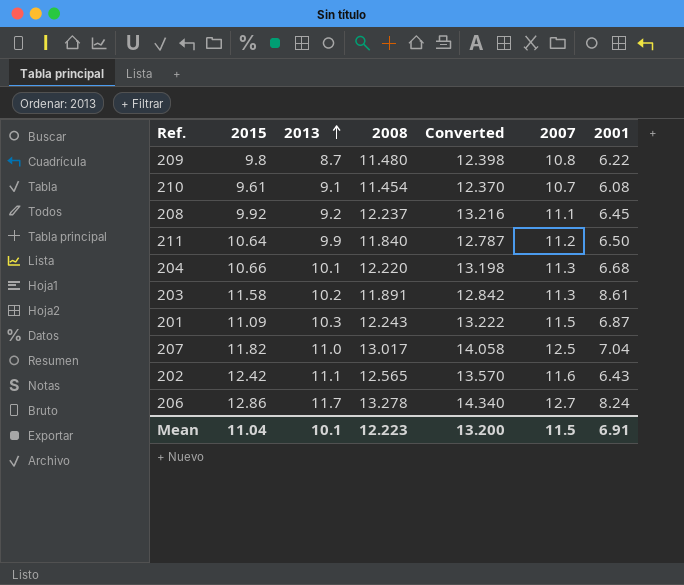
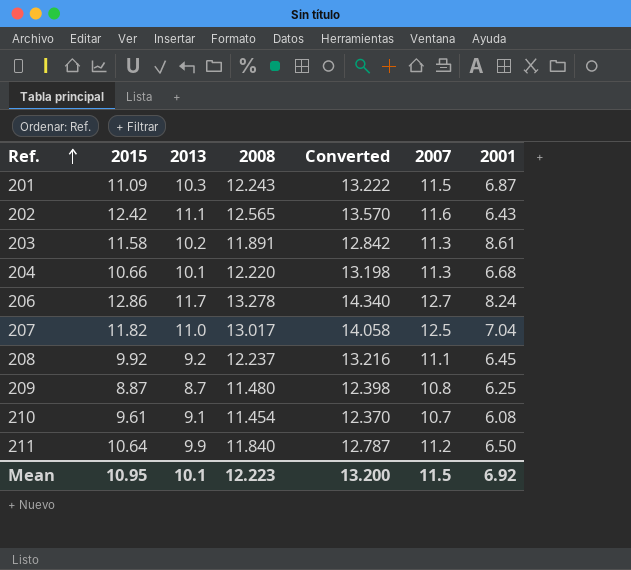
row order: 2013 ascending -> Ref. ascending
209 | 2015: 9.8 -> 8.87
209 | 2001: 6.22 -> 6.25
Mean | 2015: 11.04 -> 10.95
Mean | 2001: 6.91 -> 6.92

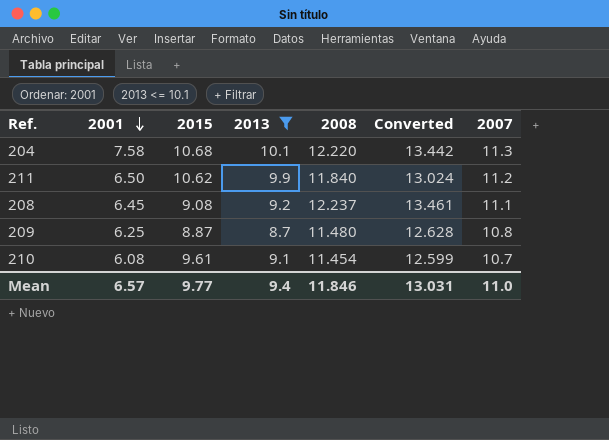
filter: none -> 2013 <= 10.1
row order: Ref. ascending -> 2001 descending
column 2001 | position: 7 -> 2
column Converted | formula: [2008] * 1.08 -> [2008] * 1.1
204 | 2001: 6.68 -> 7.58
204 | 2015: 10.66 -> 10.68
211 | 2015: 10.64 -> 10.62
208 | 2015: 9.92 -> 9.08
Mean | 2001: 6.92 -> 6.57
Mean | 2015: 10.95 -> 9.77
Mean | 2013: 10.1 -> 9.4
Mean | 2008: 12.223 -> 11.846
Mean | Converted: 13.200 -> 13.031
Mean | 2007: 11.5 -> 11.0

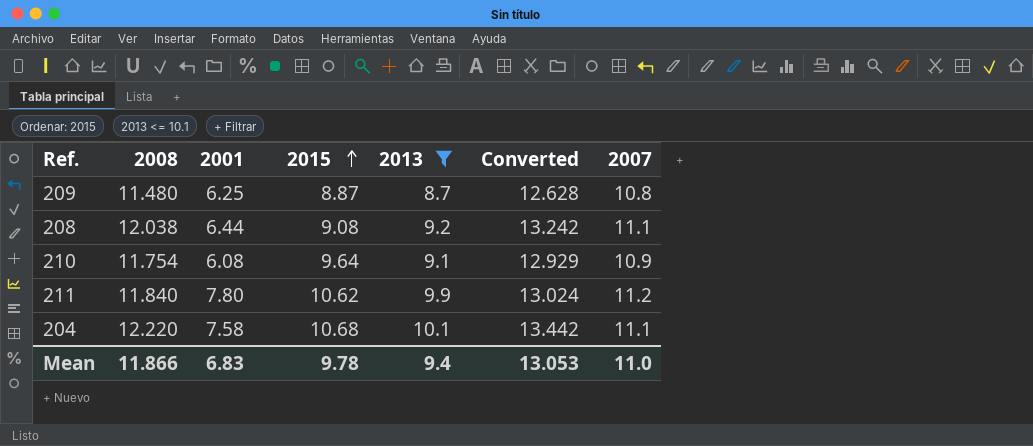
row order: 2001 descending -> 2015 ascending
column 2008 | position: 5 -> 2
208 | 2008: 12.237 -> 12.038
208 | 2001: 6.45 -> 6.44
208 | Converted: 13.461 -> 13.242
210 | 2008: 11.454 -> 11.754
210 | 2015: 9.61 -> 9.64
210 | Converted: 12.599 -> 12.929
210 | 2007: 10.7 -> 10.9
211 | 2001: 6.50 -> 7.80
204 | 2007: 11.3 -> 11.1
Mean | 2008: 11.846 -> 11.866
Mean | 2001: 6.57 -> 6.83
Mean | 2015: 9.77 -> 9.78
Mean | Converted: 13.031 -> 13.053

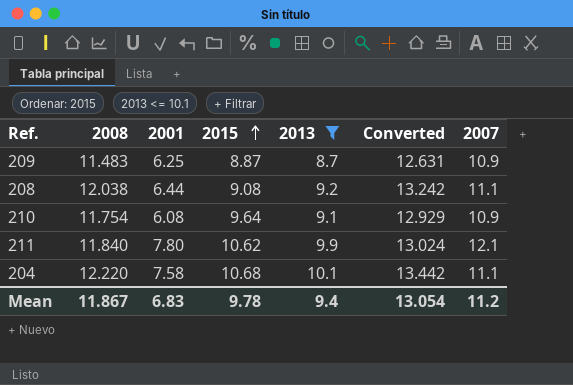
209 | 2008: 11.480 -> 11.483
209 | Converted: 12.628 -> 12.631
209 | 2007: 10.8 -> 10.9
211 | 2007: 11.2 -> 12.1
Mean | 2008: 11.866 -> 11.867
Mean | Converted: 13.053 -> 13.054
Mean | 2007: 11.0 -> 11.2

